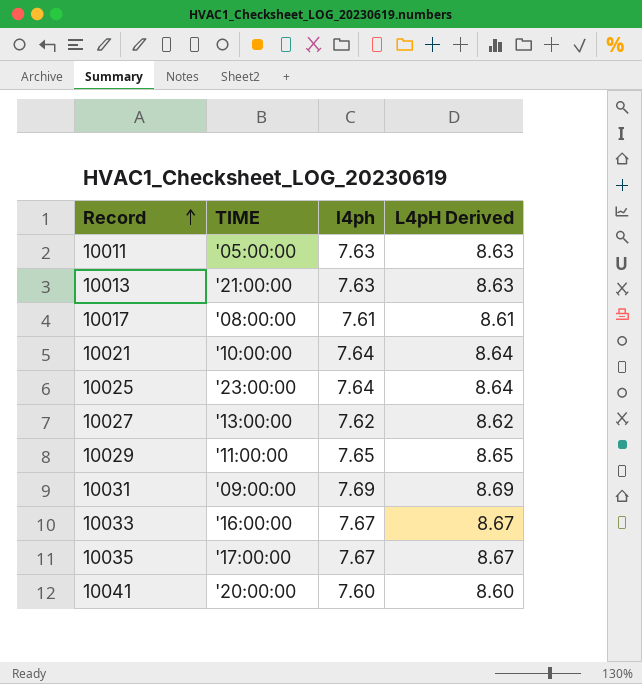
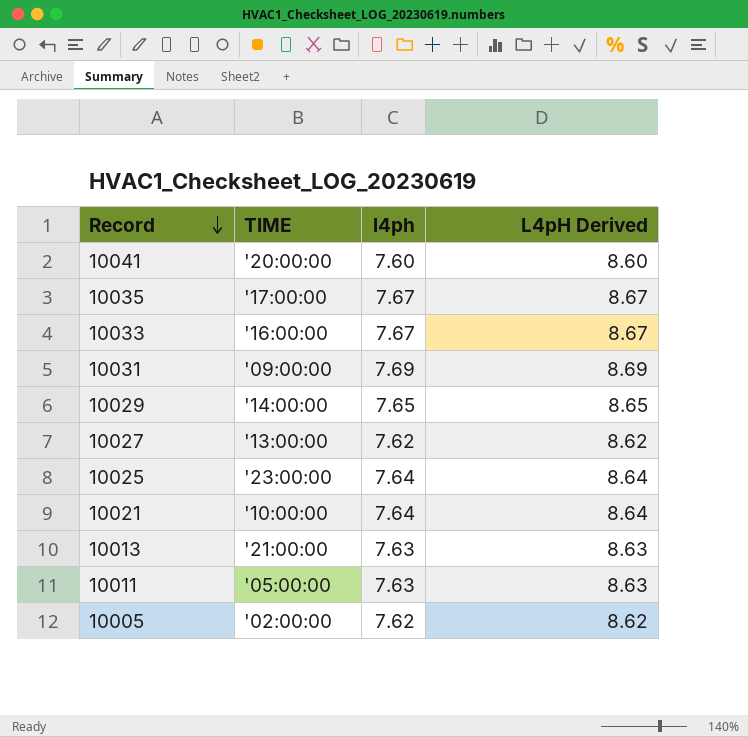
row order: Record ascending -> Record descending
row 10017: '08:00:00 | 7.61 | 8.61 -> none
10029 | TIME: '11:00:00 -> '14:00:00
row 10005: none -> '02:00:00 | 7.62 | 8.62

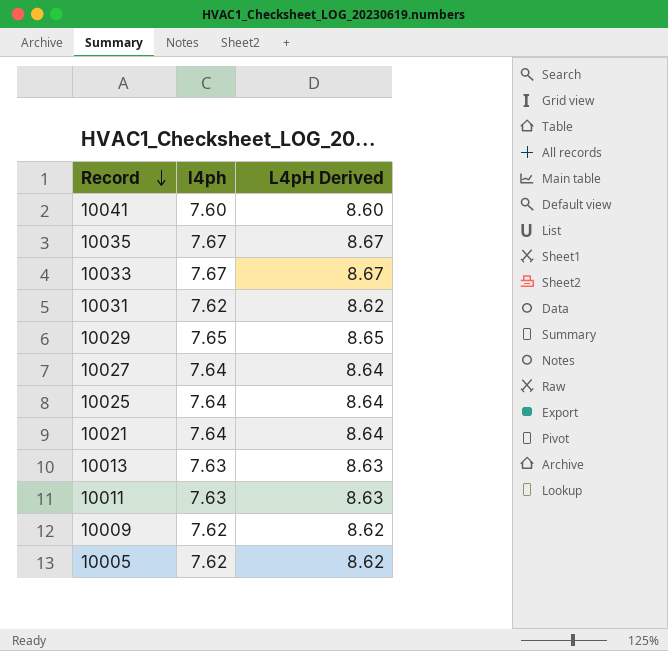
column TIME | position: 2 -> none
10031 | l4ph: 7.69 -> 7.62
10031 | L4pH Derived: 8.69 -> 8.62
10027 | l4ph: 7.62 -> 7.64
10027 | L4pH Derived: 8.62 -> 8.64
row 10009: none -> 7.62 | 8.62

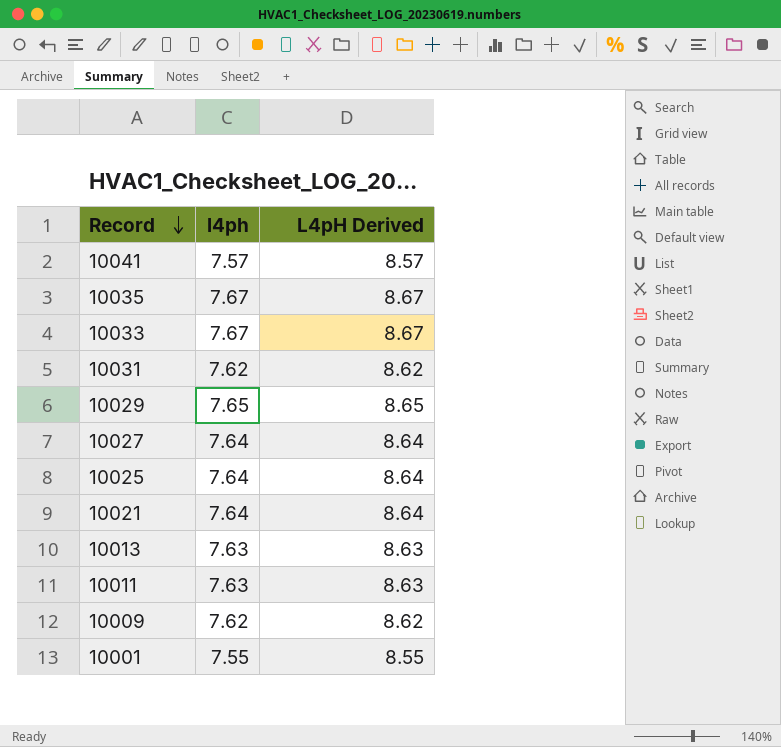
row 10005: 7.62 | 8.62 -> none
10041 | l4ph: 7.60 -> 7.57
10041 | L4pH Derived: 8.60 -> 8.57
row 10001: none -> 7.55 | 8.55

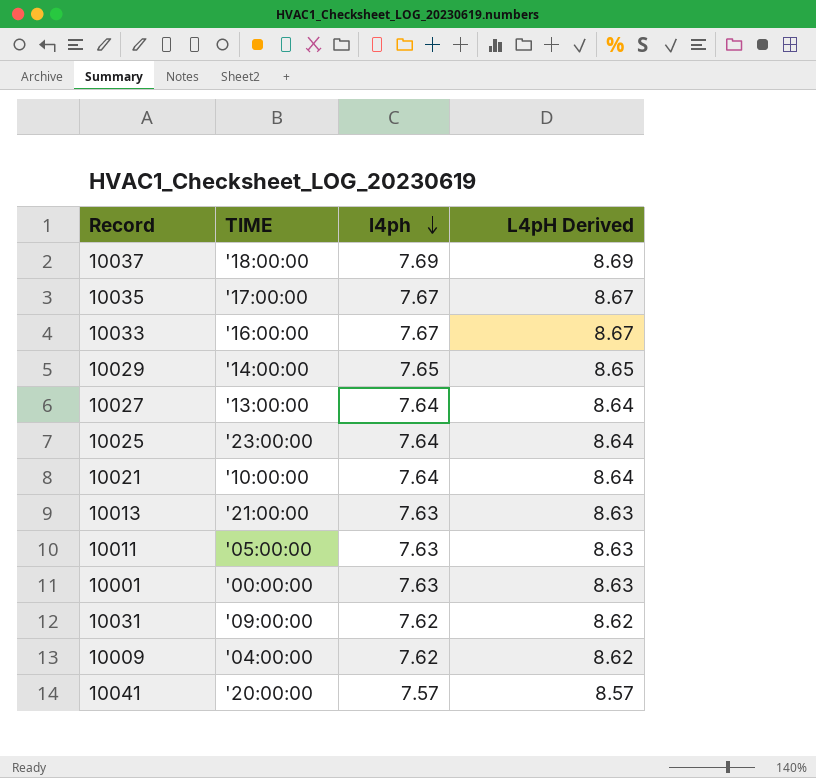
row order: Record descending -> l4ph descending
column TIME | position: none -> 2
row 10037: none -> '18:00:00 | 7.69 | 8.69
10001 | l4ph: 7.55 -> 7.63
10001 | L4pH Derived: 8.55 -> 8.63

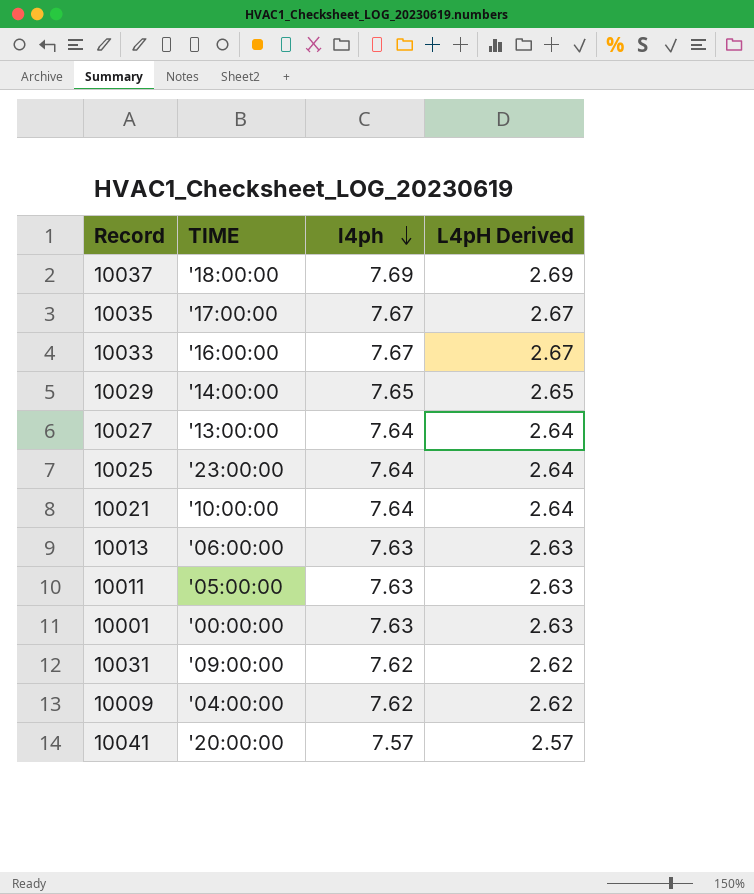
column L4pH Derived | formula: [l4ph] + 1 -> [l4ph] - 5
10013 | TIME: '21:00:00 -> '06:00:00

